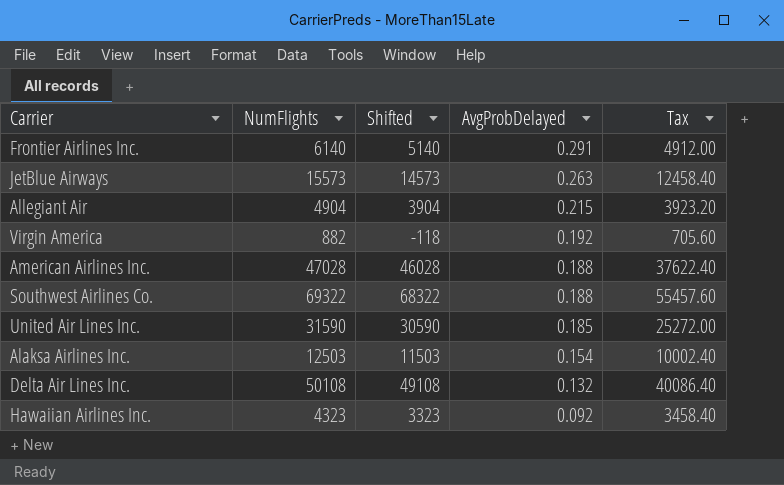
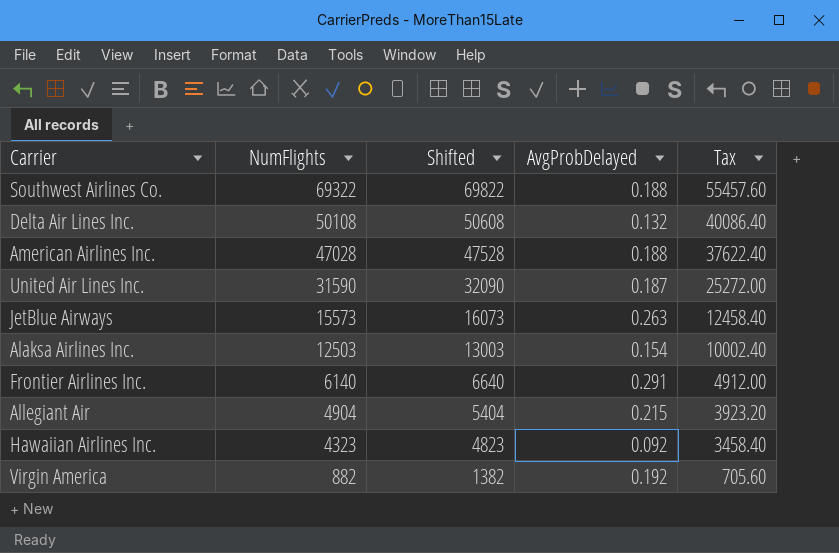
row order: AvgProbDelayed descending -> NumFlights descending
column Shifted | formula: [NumFlights] - 1000 -> [NumFlights] + 500
United Air Lines Inc. | AvgProbDelayed: 0.185 -> 0.187

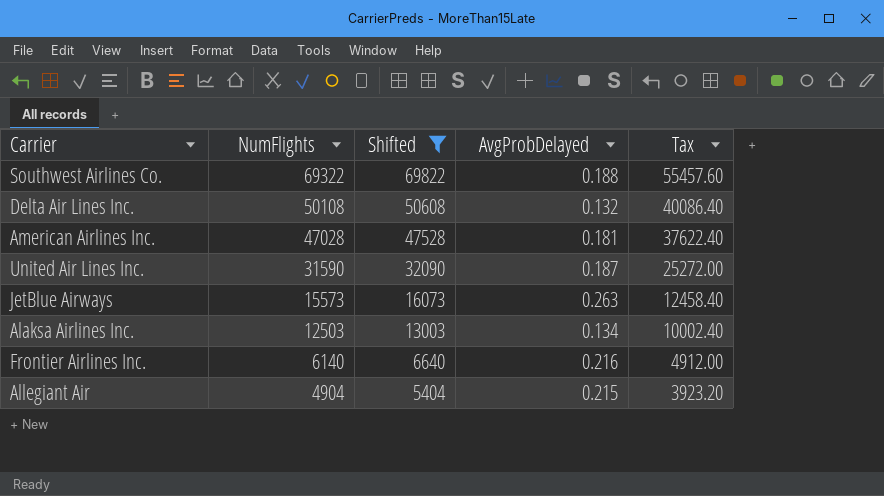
filter: none -> Shifted >= 5404
American Airlines Inc. | AvgProbDelayed: 0.188 -> 0.181
Alaksa Airlines Inc. | AvgProbDelayed: 0.154 -> 0.134
Frontier Airlines Inc. | AvgProbDelayed: 0.291 -> 0.216

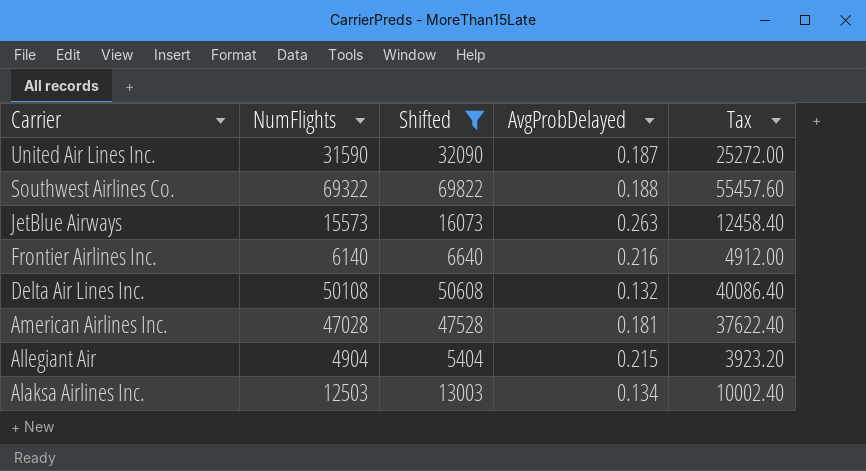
row order: NumFlights descending -> Carrier descending

